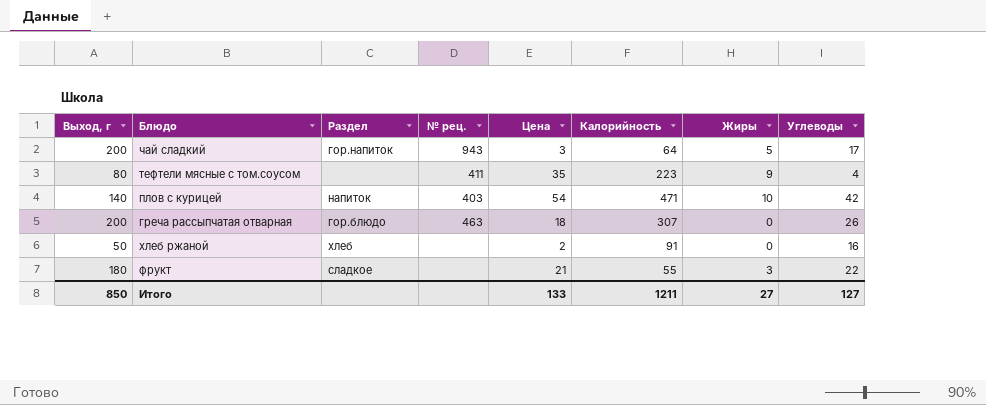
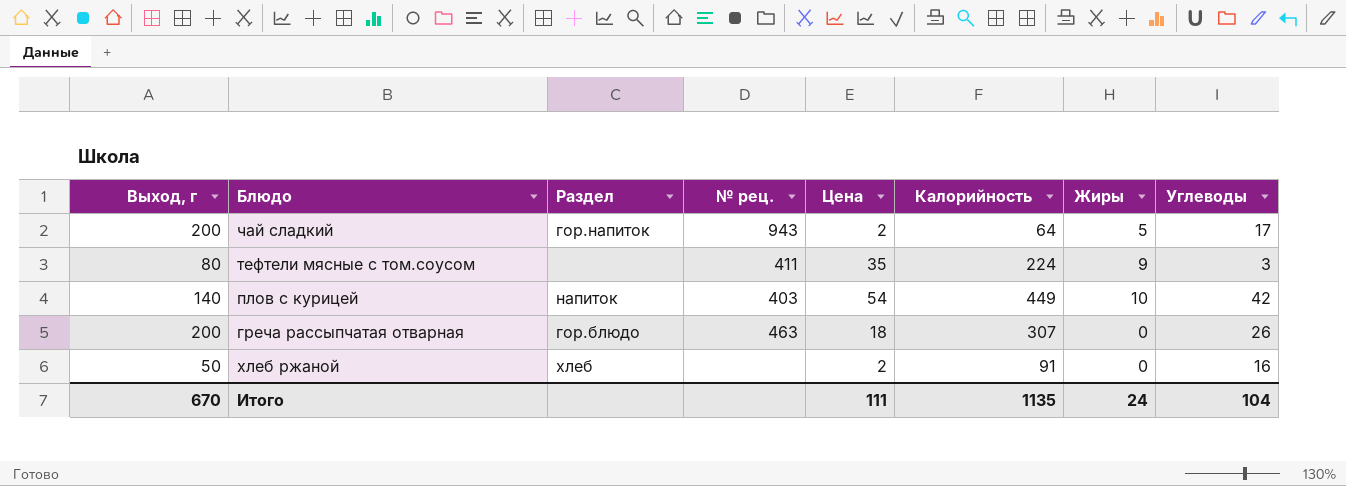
row фрукт: 180 | сладкое | none | 21 | 55 | 3 | 22 -> none
чай сладкий | Цена: 3 -> 2
тефтели мясные с том.соусом | Калорийность: 223 -> 224
тефтели мясные с том.соусом | Углеводы: 4 -> 3
плов с курицей | Калорийность: 471 -> 449
Итого | Выход, г: 850 -> 670
Итого | Цена: 133 -> 111
Итого | Калорийность: 1211 -> 1135
Итого | Жиры: 27 -> 24
Итого | Углеводы: 127 -> 104

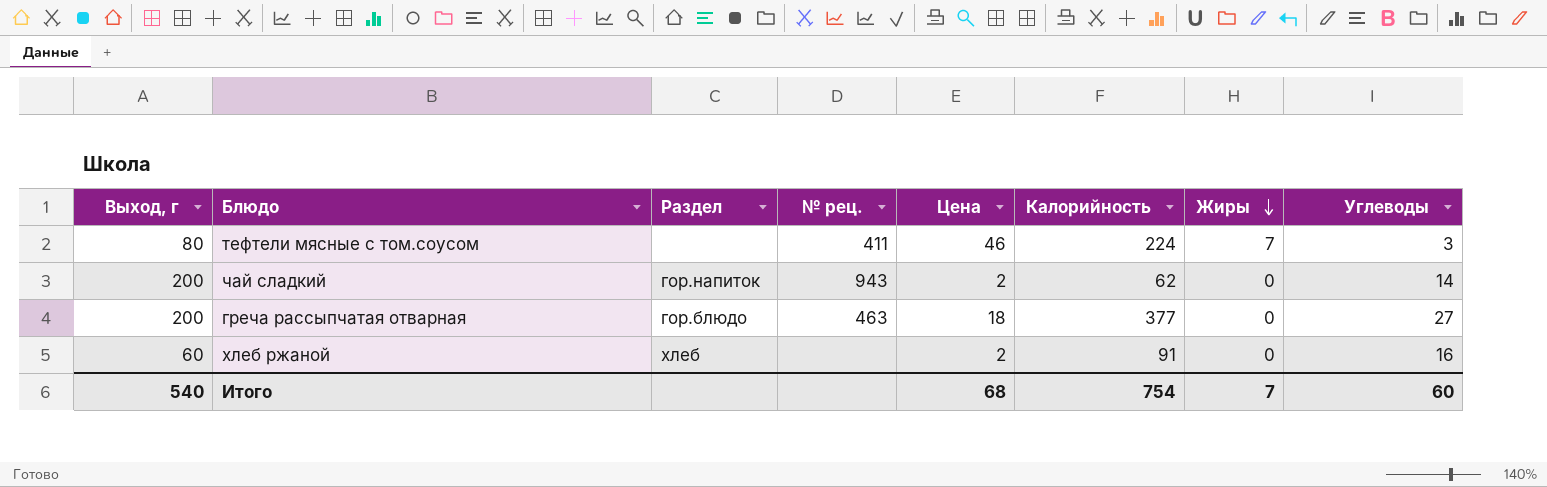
row order: none -> Жиры descending
row плов с курицей: 140 | напиток | 403 | 54 | 449 | 10 | 42 -> none
тефтели мясные с том.соусом | Цена: 35 -> 46
тефтели мясные с том.соусом | Жиры: 9 -> 7
чай сладкий | Калорийность: 64 -> 62
чай сладкий | Жиры: 5 -> 0
чай сладкий | Углеводы: 17 -> 14
греча рассыпчатая отварная | Калорийность: 307 -> 377
греча рассыпчатая отварная | Углеводы: 26 -> 27
хлеб ржаной | Выход, г: 50 -> 60
Итого | Выход, г: 670 -> 540
Итого | Цена: 111 -> 68
Итого | Калорийность: 1135 -> 754
Итого | Жиры: 24 -> 7
Итого | Углеводы: 104 -> 60

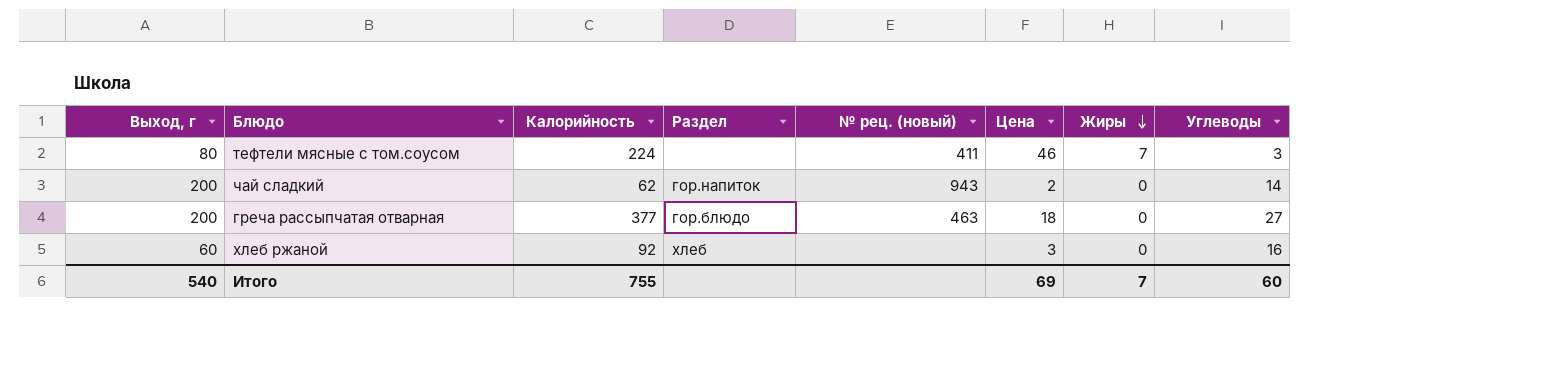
column Калорийность | position: 6 -> 3
column name: № рец. -> № рец. (новый)
хлеб ржаной | Калорийность: 91 -> 92
хлеб ржаной | Цена: 2 -> 3
Итого | Калорийность: 754 -> 755
Итого | Цена: 68 -> 69

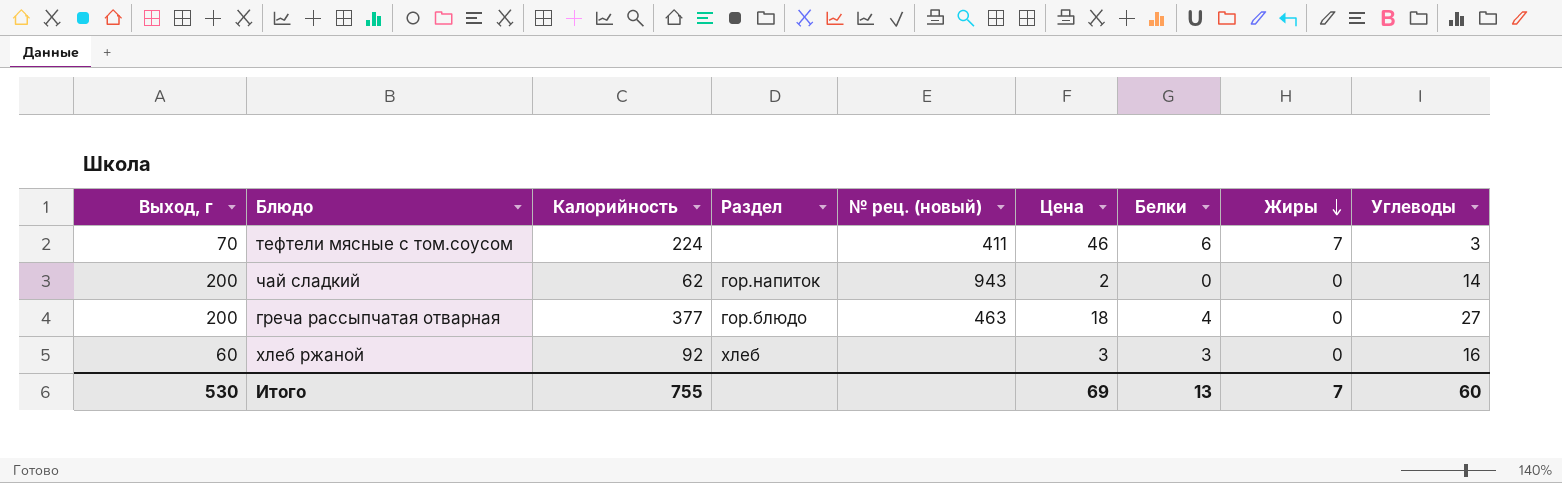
column Белки | position: none -> 7
тефтели мясные с том.соусом | Выход, г: 80 -> 70
Итого | Выход, г: 540 -> 530

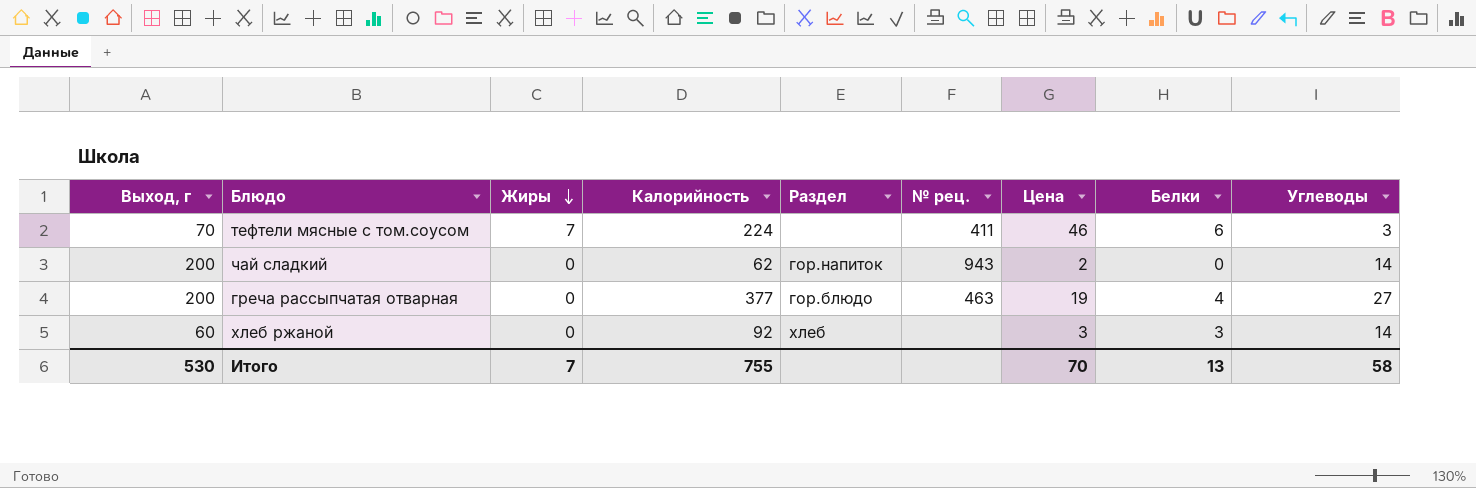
column Жиры | position: 8 -> 3
column name: № рец. (новый) -> № рец.
греча рассыпчатая отварная | Цена: 18 -> 19
хлеб ржаной | Углеводы: 16 -> 14
Итого | Цена: 69 -> 70
Итого | Углеводы: 60 -> 58

